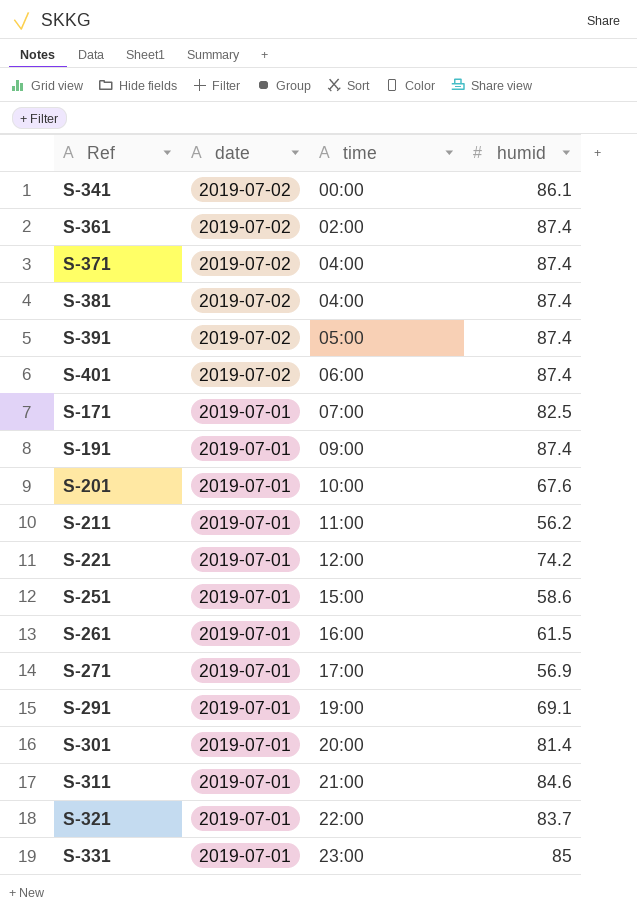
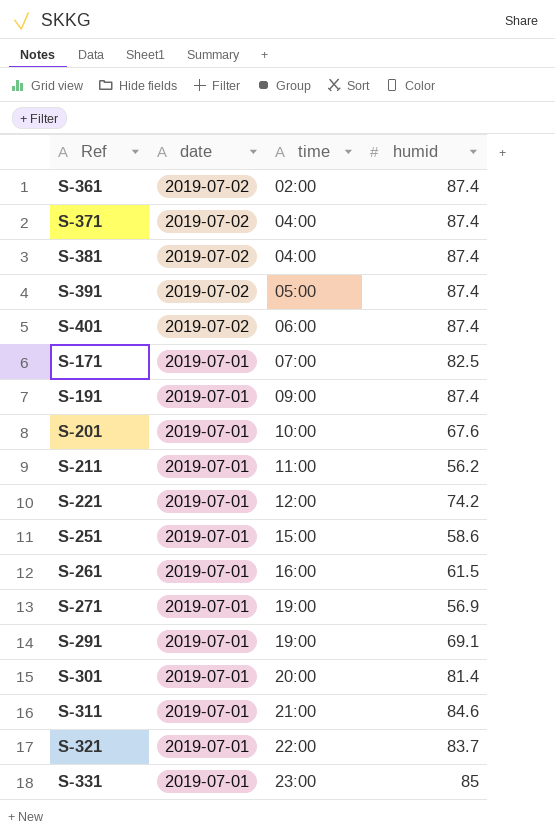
row S-341: 2019-07-02 | 00:00 | 86.1 -> none
S-271 | time: 17:00 -> 19:00

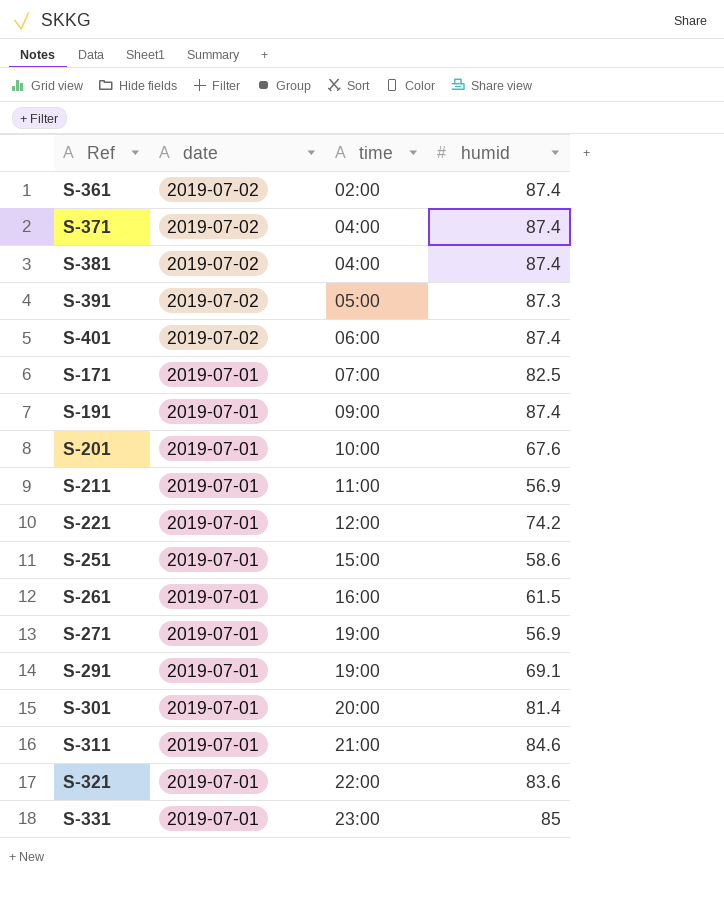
S-391 | humid: 87.4 -> 87.3
S-211 | humid: 56.2 -> 56.9
S-321 | humid: 83.7 -> 83.6

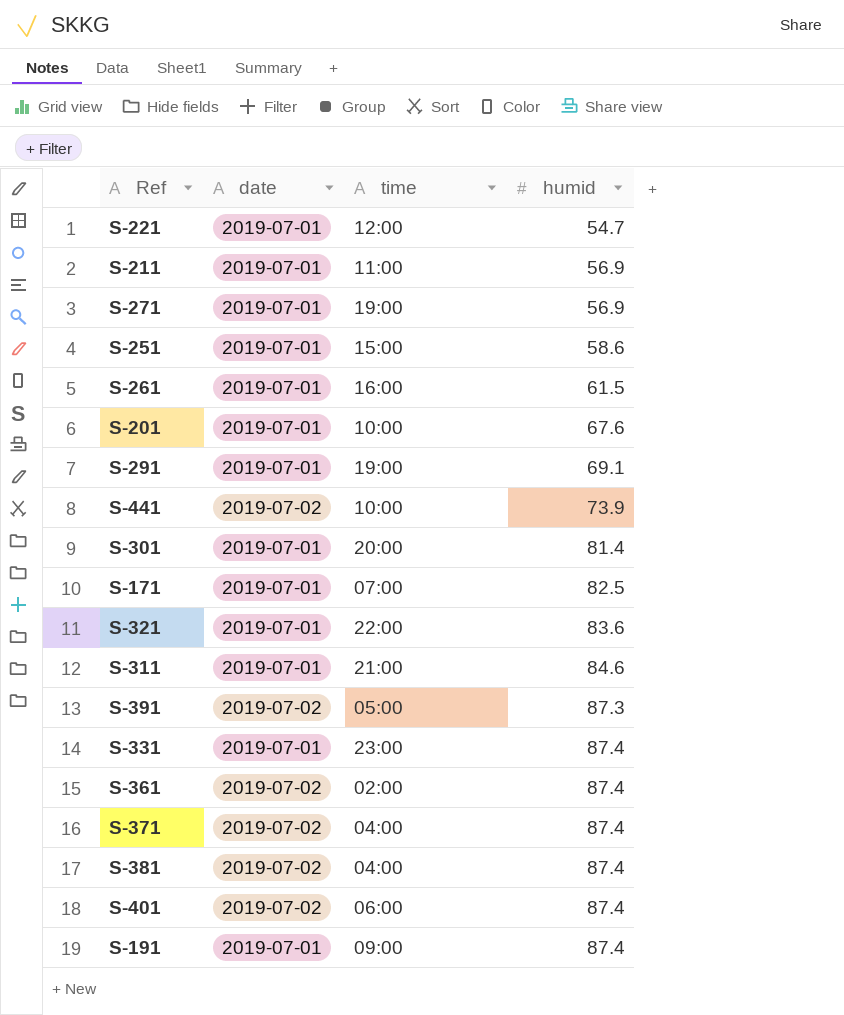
row order: date descending -> humid ascending
S-221 | humid: 74.2 -> 54.7
row S-441: none -> 2019-07-02 | 10:00 | 73.9
S-331 | humid: 85 -> 87.4

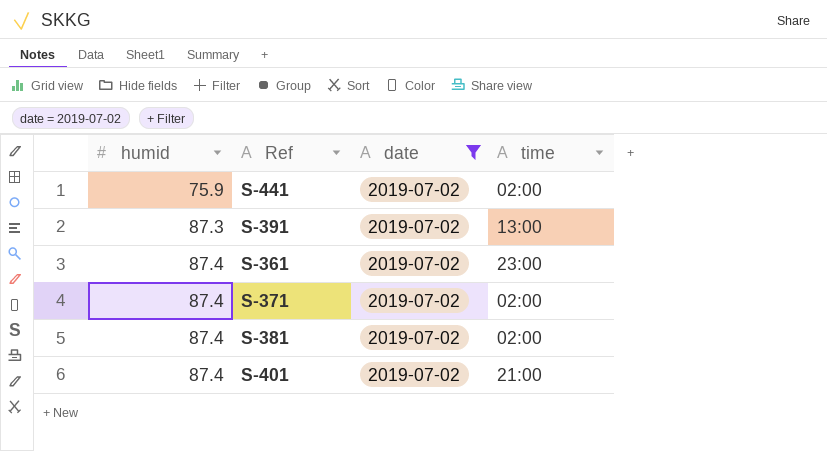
filter: none -> date = 2019-07-02
column humid | position: 4 -> 1
S-441 | humid: 73.9 -> 75.9
S-441 | time: 10:00 -> 02:00
S-391 | time: 05:00 -> 13:00
S-361 | time: 02:00 -> 23:00
S-371 | time: 04:00 -> 02:00
S-381 | time: 04:00 -> 02:00
S-401 | time: 06:00 -> 21:00

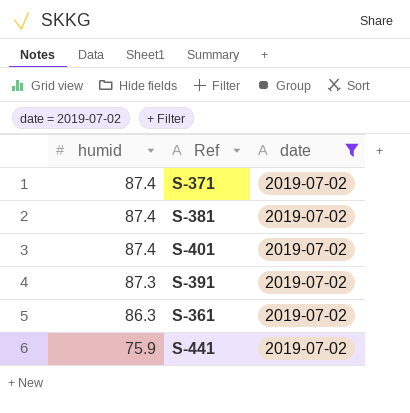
row order: humid ascending -> humid descending
column time | position: 4 -> none
S-361 | humid: 87.4 -> 86.3

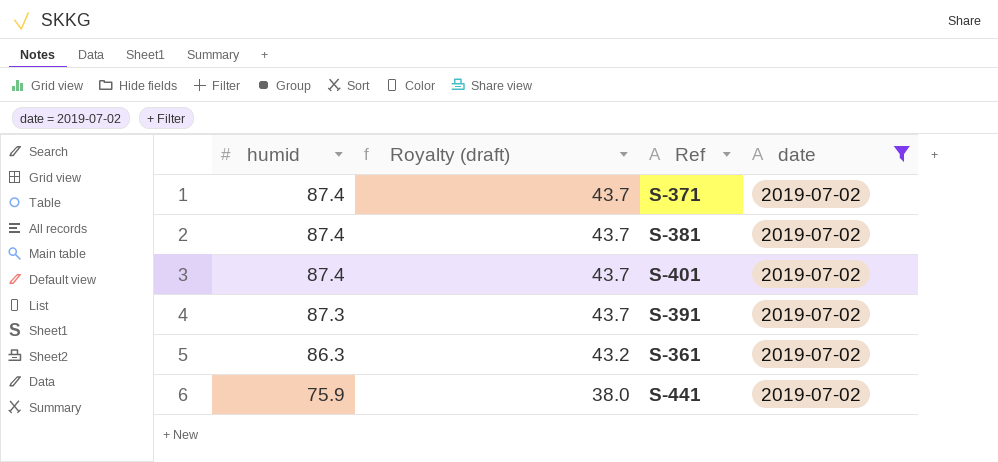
column Royalty (draft) | formula: none -> [humid] * 0.5

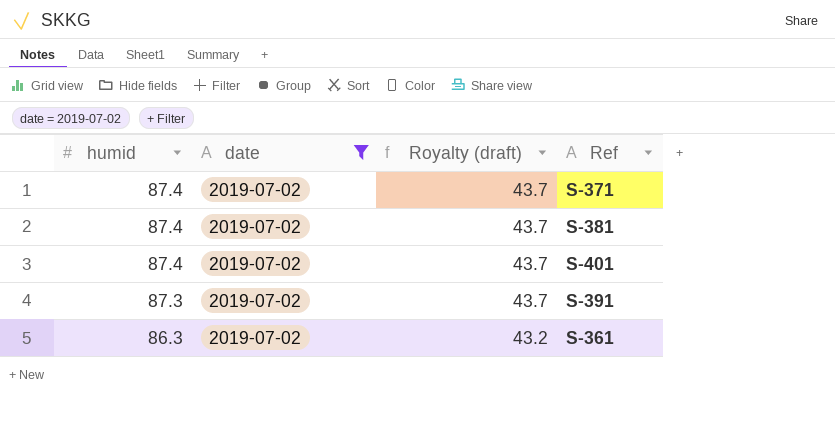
column date | position: 4 -> 2
row S-441: 75.9 | 38.0 | 2019-07-02 -> none

